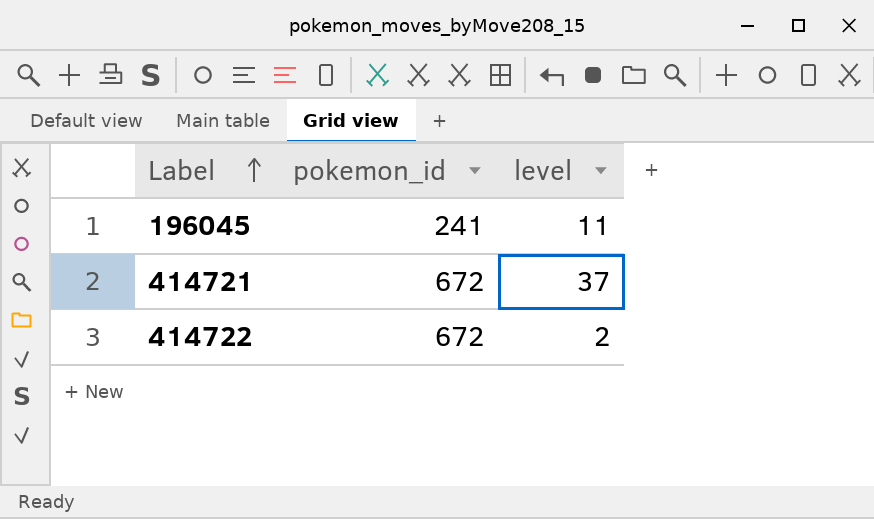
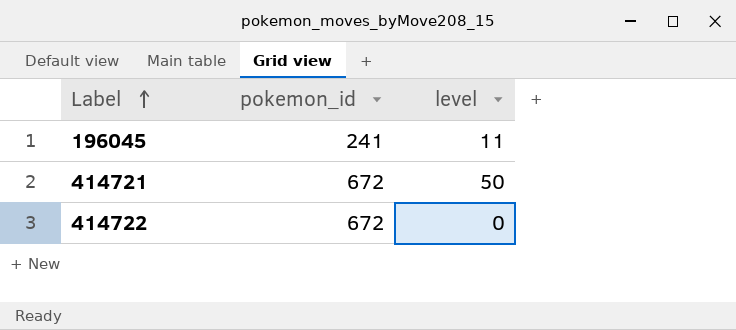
414721 | level: 37 -> 50
414722 | level: 2 -> 0

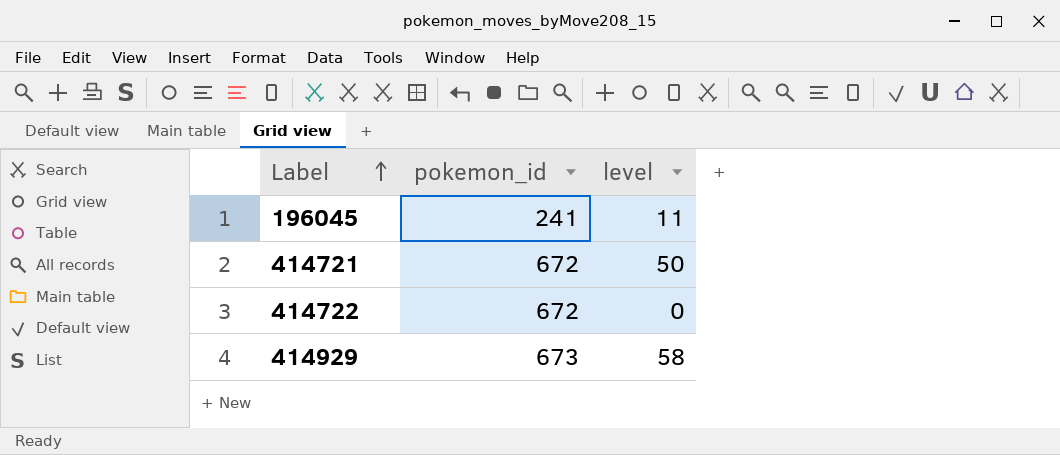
row 414929: none -> 673 | 58

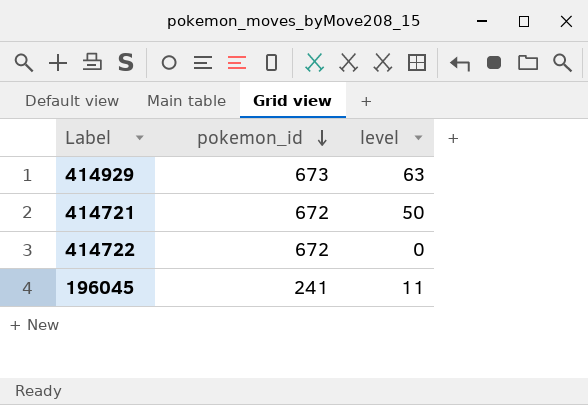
row order: Label ascending -> pokemon_id descending
414929 | level: 58 -> 63

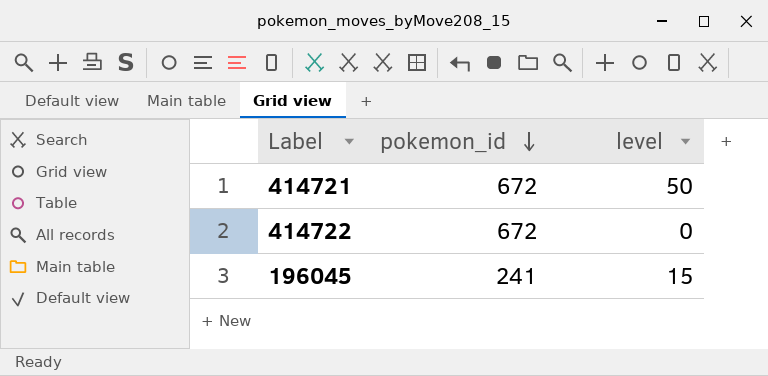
row 414929: 673 | 63 -> none
196045 | level: 11 -> 15

